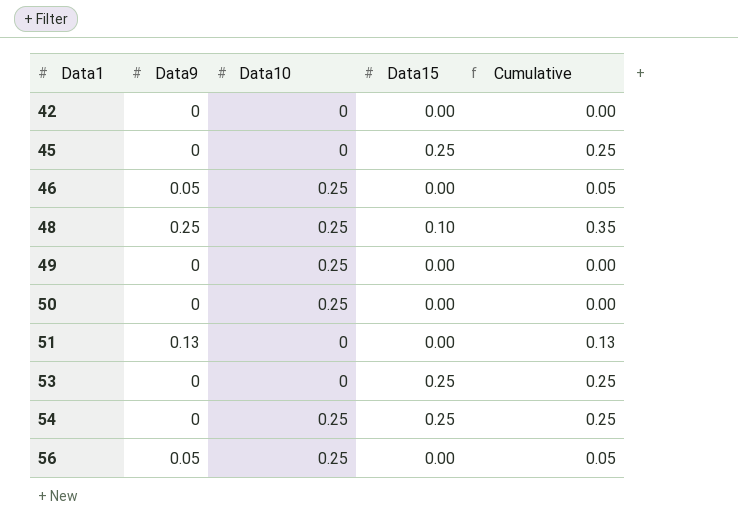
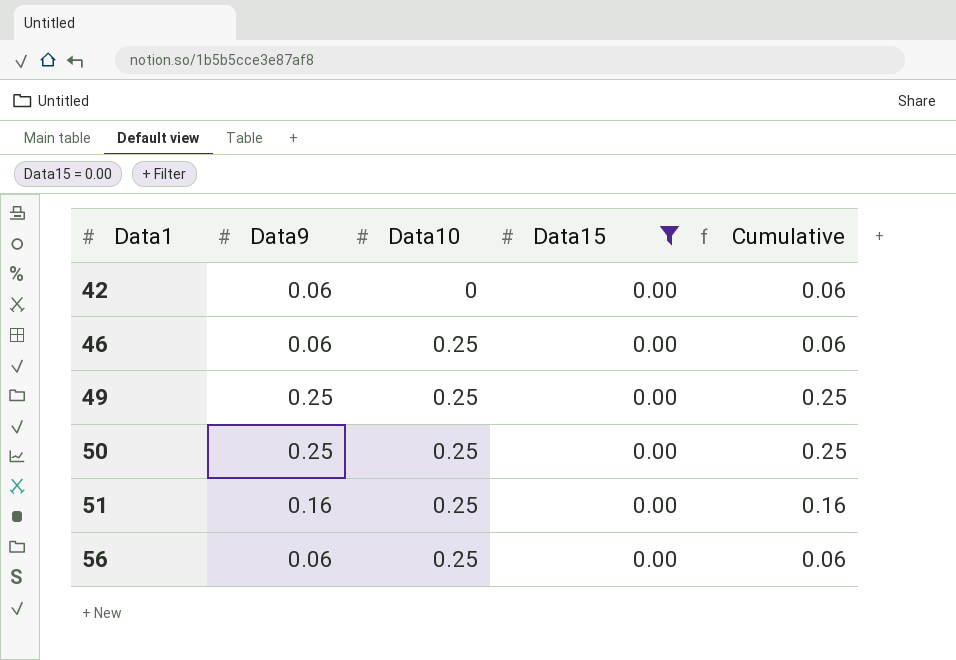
filter: none -> Data15 = 0.00
42 | Data9: 0 -> 0.06
42 | Cumulative: 0.00 -> 0.06
46 | Data9: 0.05 -> 0.06
46 | Cumulative: 0.05 -> 0.06
49 | Data9: 0 -> 0.25
49 | Cumulative: 0.00 -> 0.25
50 | Data9: 0 -> 0.25
50 | Cumulative: 0.00 -> 0.25
51 | Data9: 0.13 -> 0.16
51 | Data10: 0 -> 0.25
51 | Cumulative: 0.13 -> 0.16
56 | Data9: 0.05 -> 0.06
56 | Cumulative: 0.05 -> 0.06

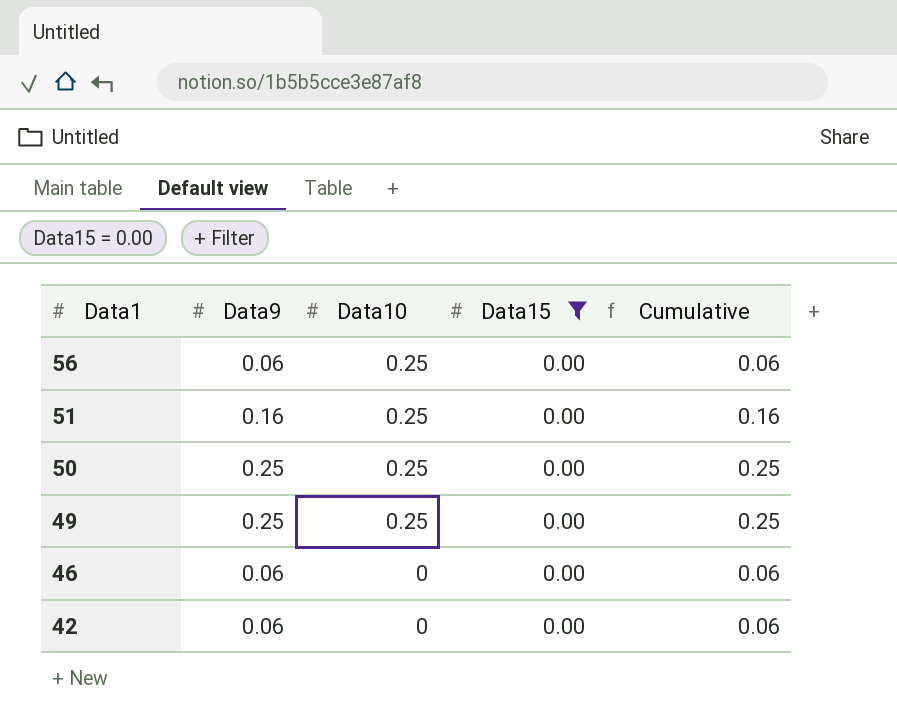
row order: Data1 ascending -> Data1 descending
46 | Data10: 0.25 -> 0

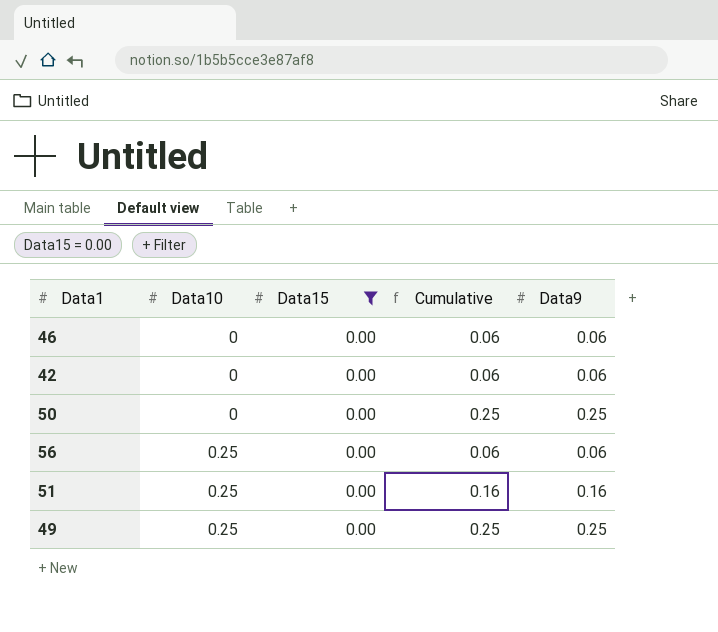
row order: Data1 descending -> Data10 ascending
column Data9 | position: 2 -> 5
50 | Data10: 0.25 -> 0

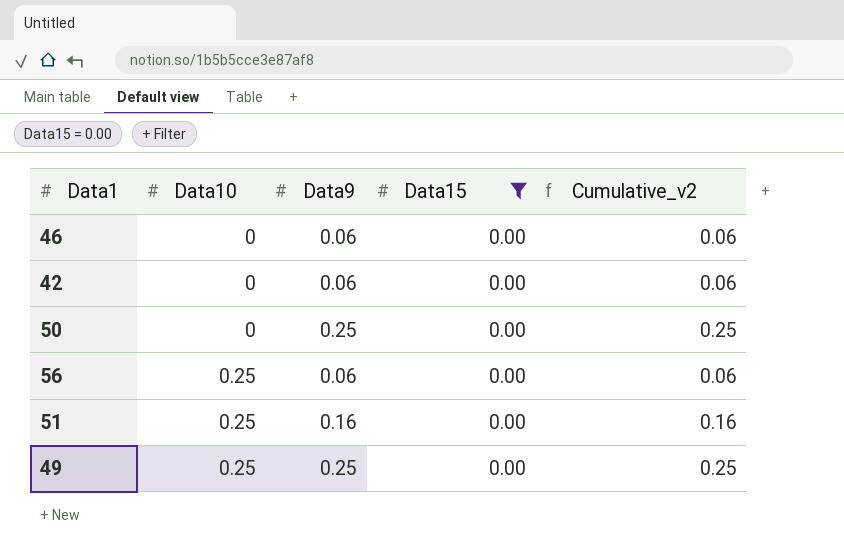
column Data9 | position: 5 -> 3
column name: Cumulative -> Cumulative_v2

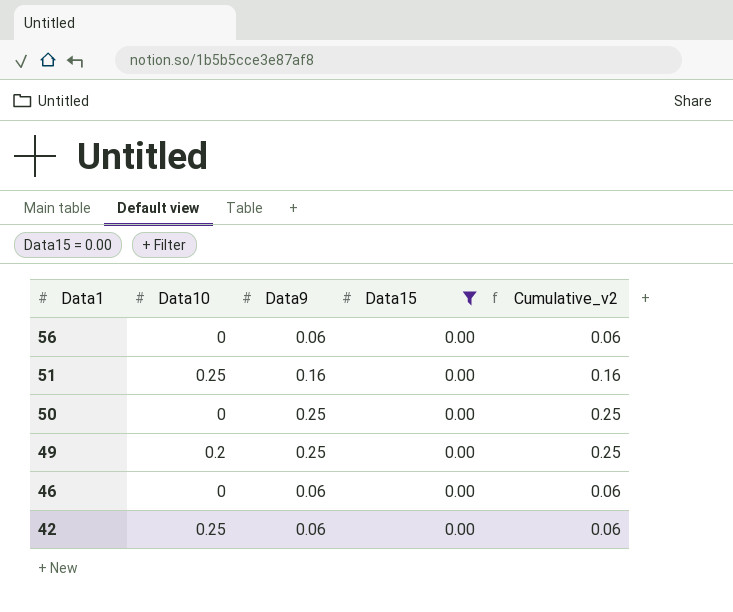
row order: Data10 ascending -> Data1 descending
56 | Data10: 0.25 -> 0
49 | Data10: 0.25 -> 0.2
42 | Data10: 0 -> 0.25

